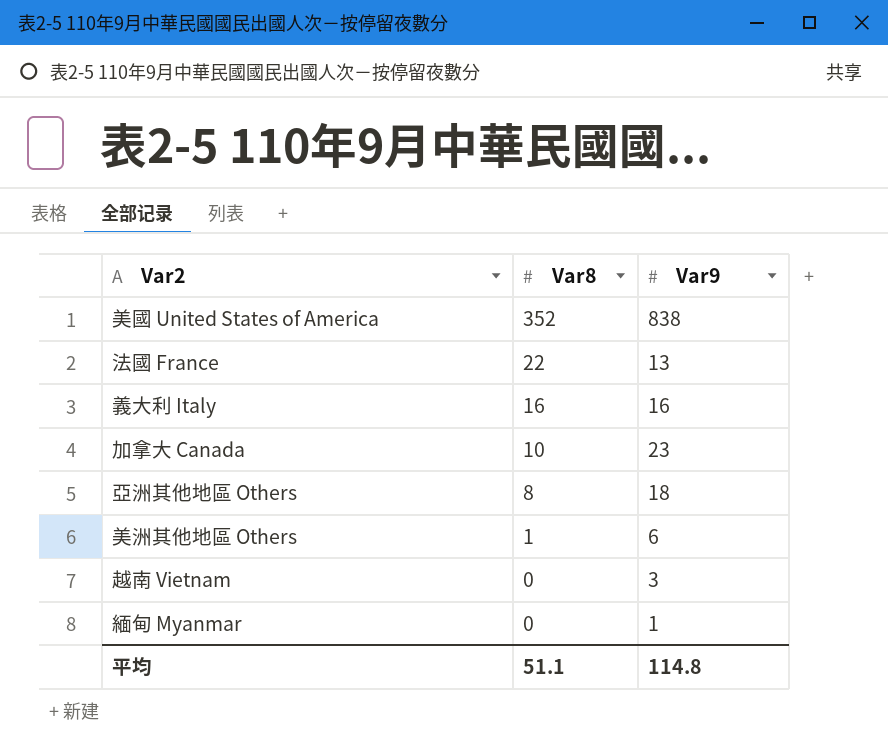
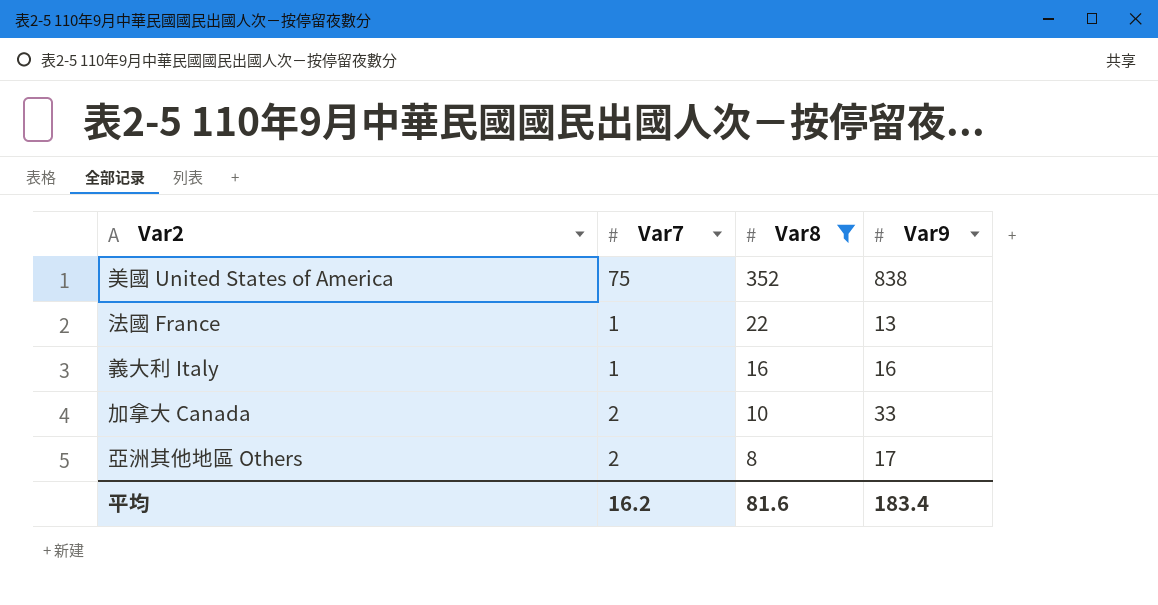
filter: none -> Var8 >= 8
column Var7 | position: none -> 2
加拿大 Canada | Var9: 23 -> 33
亞洲其他地區 Others | Var9: 18 -> 17
平均 | Var8: 51.1 -> 81.6
平均 | Var9: 114.8 -> 183.4

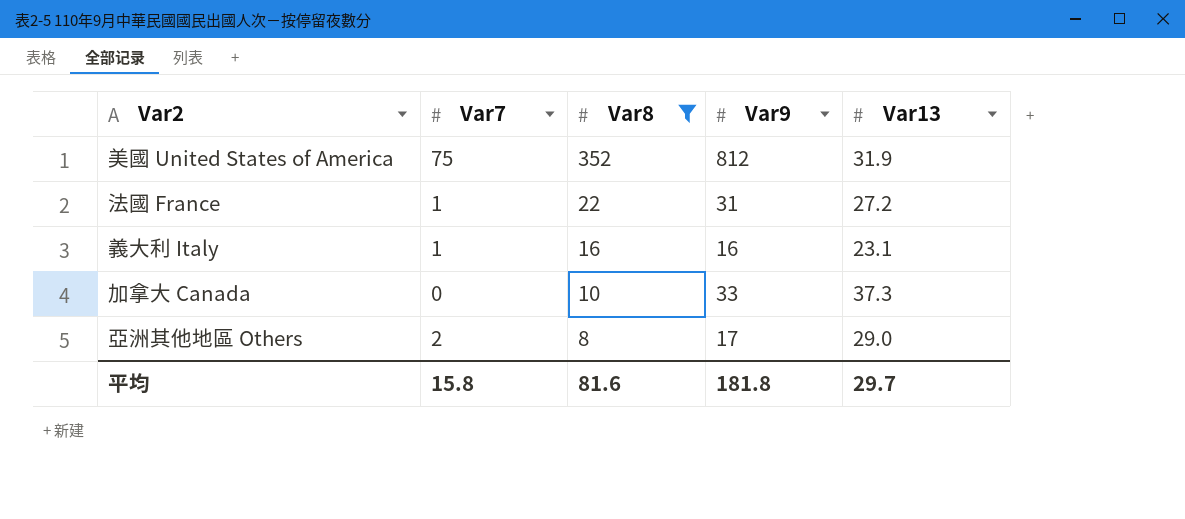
column Var13 | position: none -> 5
美國 United States of America | Var9: 838 -> 812
法國 France | Var9: 13 -> 31
加拿大 Canada | Var7: 2 -> 0
平均 | Var7: 16.2 -> 15.8
平均 | Var9: 183.4 -> 181.8

